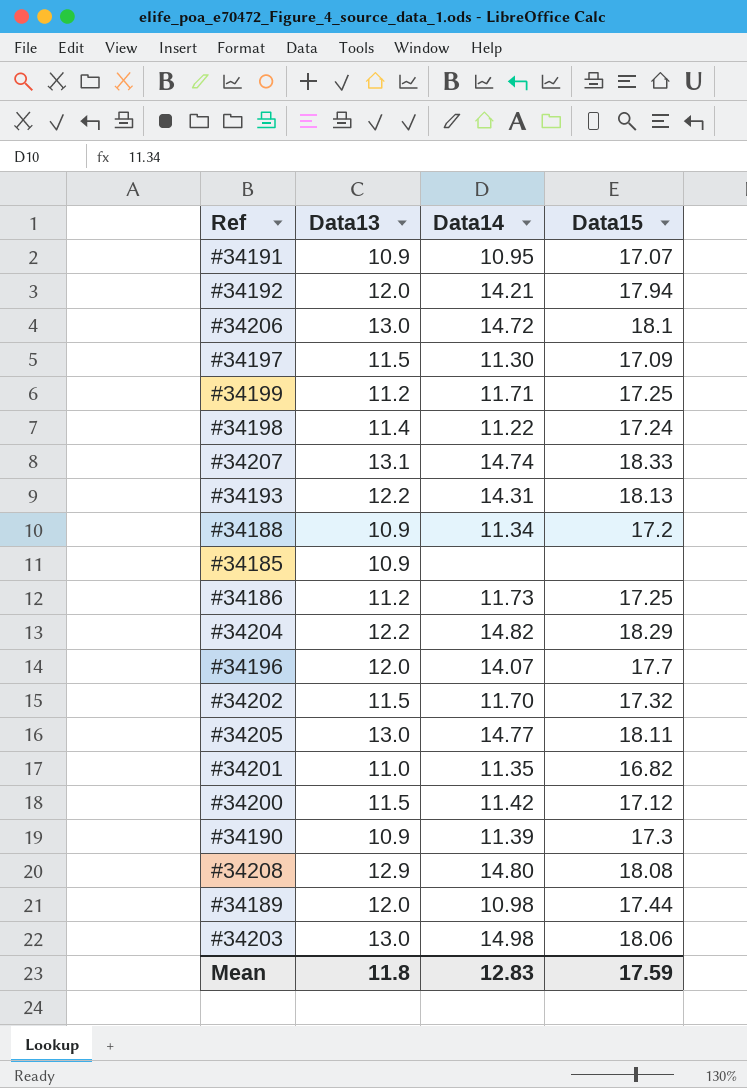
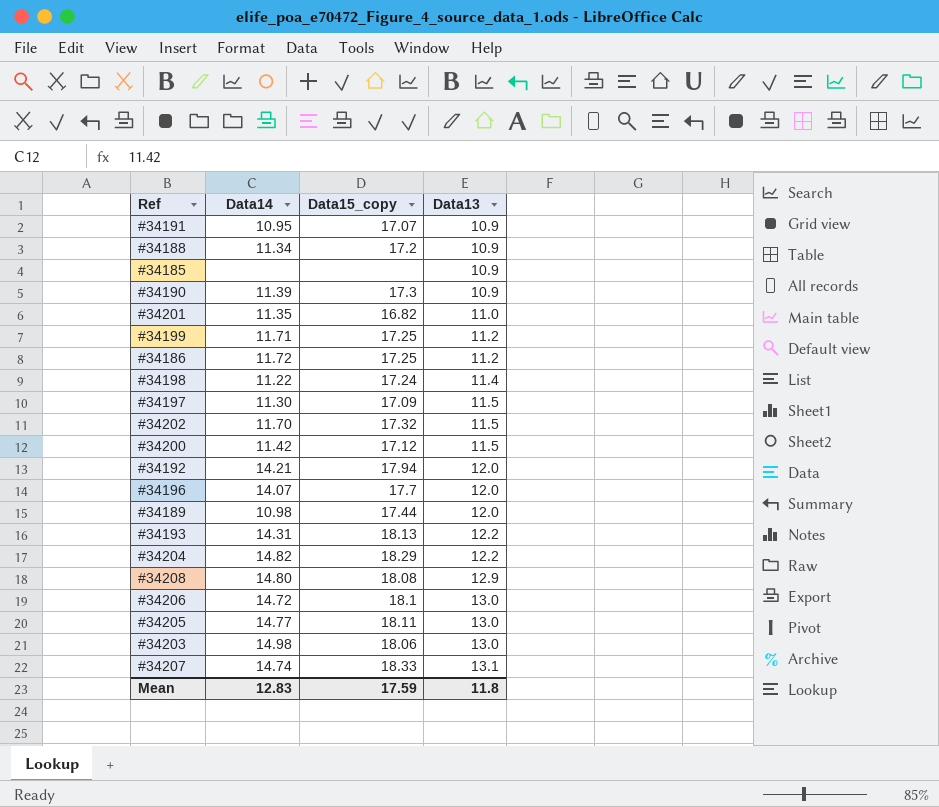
row order: none -> Data13 ascending
column name: Data15 -> Data15_copy
column Data13 | position: 2 -> 4
#34186 | Data14: 11.73 -> 11.72

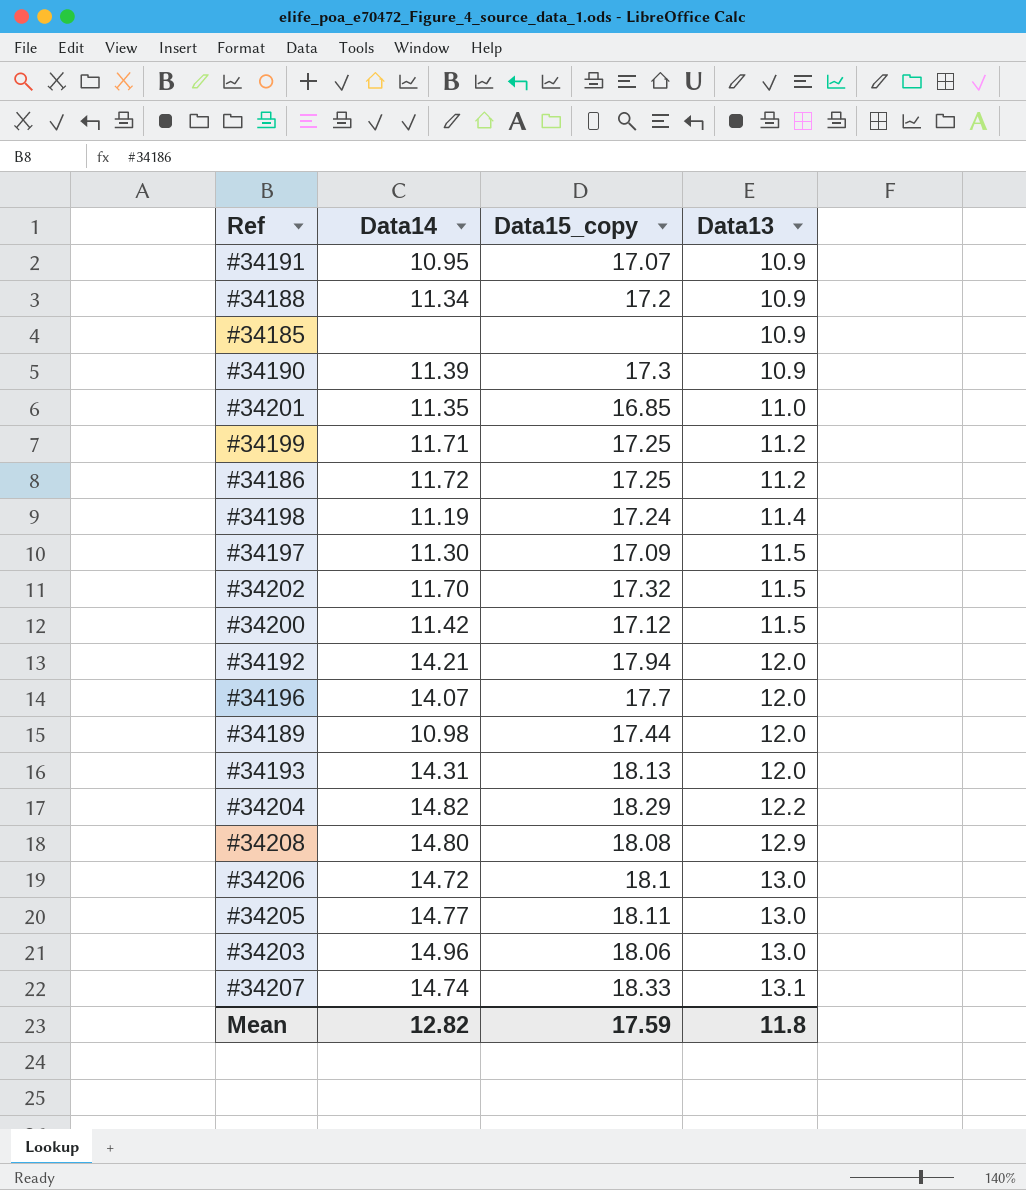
#34201 | Data15_copy: 16.82 -> 16.85
#34198 | Data14: 11.22 -> 11.19
#34193 | Data13: 12.2 -> 12.0
#34203 | Data14: 14.98 -> 14.96
Mean | Data14: 12.83 -> 12.82

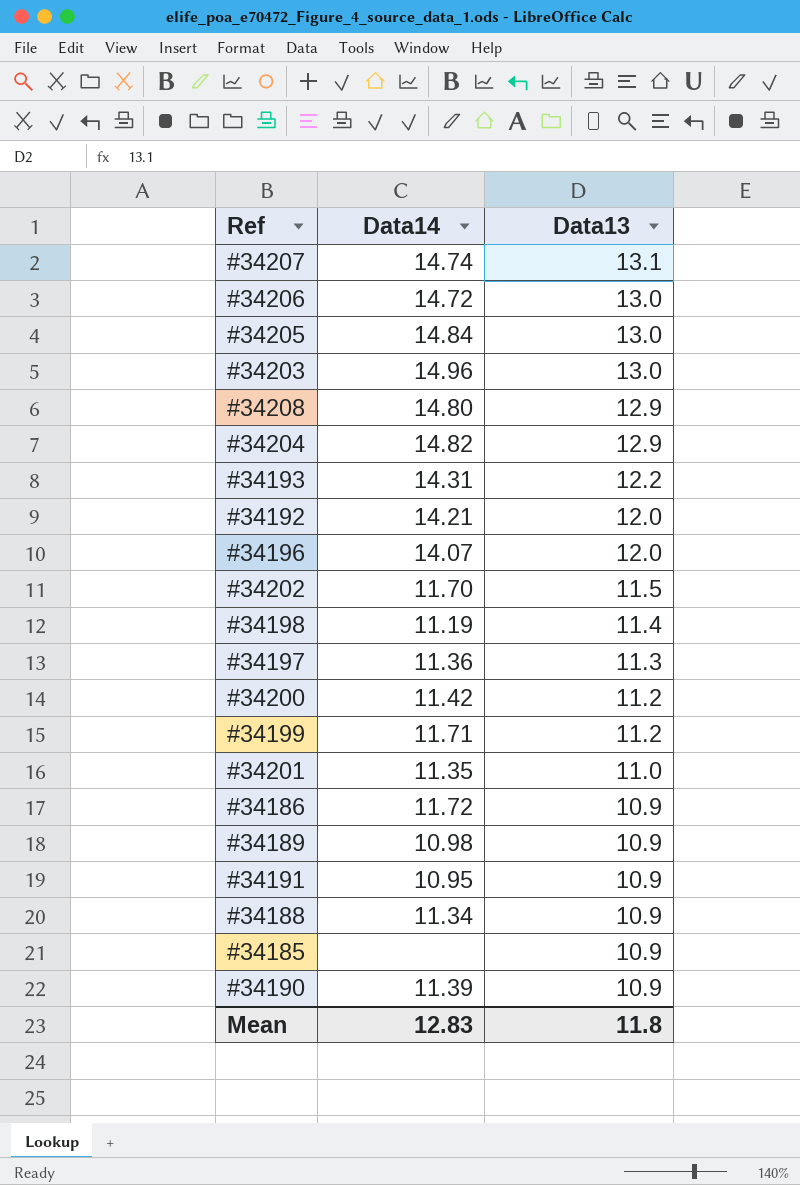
row order: Data13 ascending -> Data13 descending
column Data15_copy | position: 3 -> none
#34205 | Data14: 14.77 -> 14.84
#34204 | Data13: 12.2 -> 12.9
#34193 | Data13: 12.0 -> 12.2
#34197 | Data14: 11.30 -> 11.36
#34197 | Data13: 11.5 -> 11.3
#34200 | Data13: 11.5 -> 11.2
#34186 | Data13: 11.2 -> 10.9
#34189 | Data13: 12.0 -> 10.9
Mean | Data14: 12.82 -> 12.83

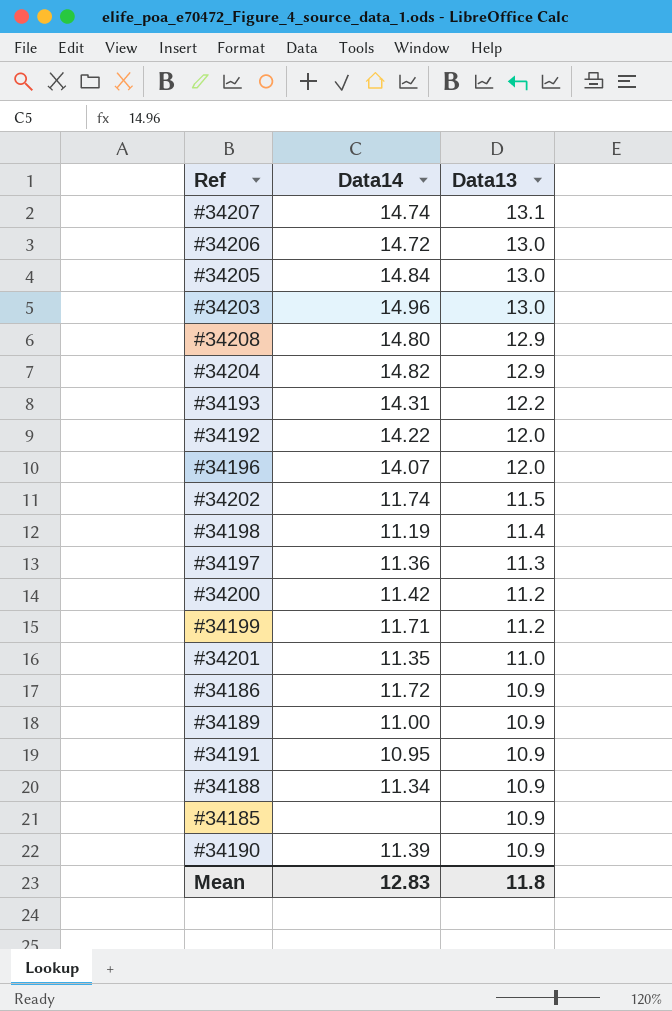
#34192 | Data14: 14.21 -> 14.22
#34202 | Data14: 11.70 -> 11.74
#34189 | Data14: 10.98 -> 11.00

